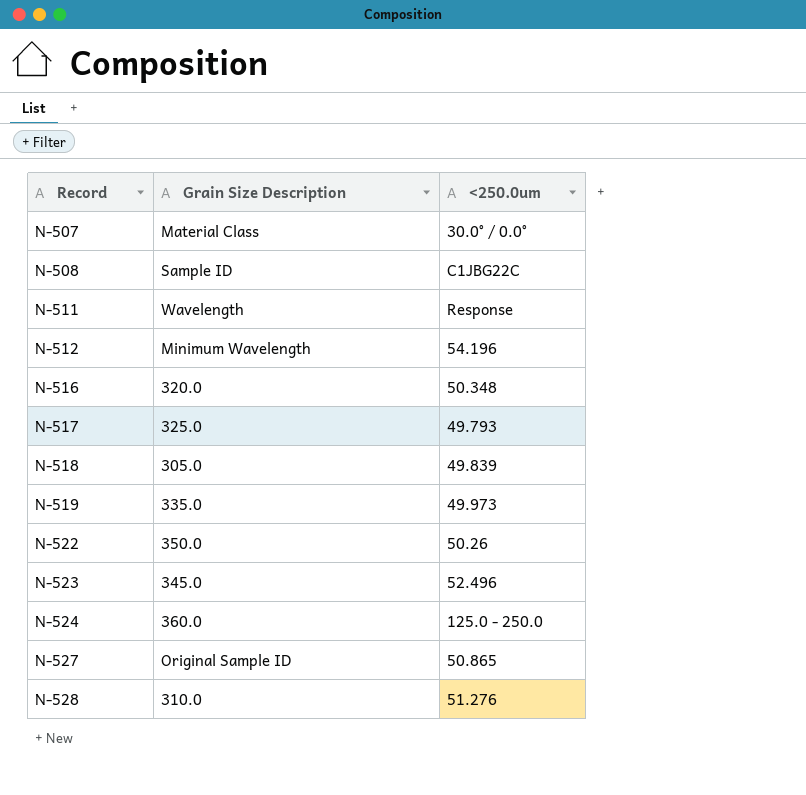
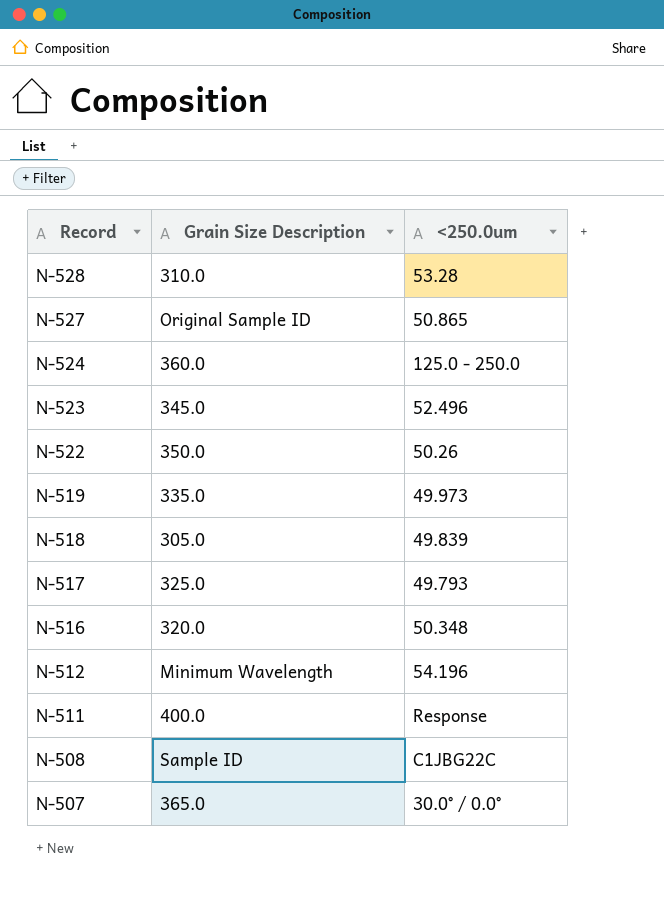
row order: Record ascending -> Record descending
N-528 | <250.0um: 51.276 -> 53.28
N-511 | Grain Size Description: Wavelength -> 400.0
N-507 | Grain Size Description: Material Class -> 365.0

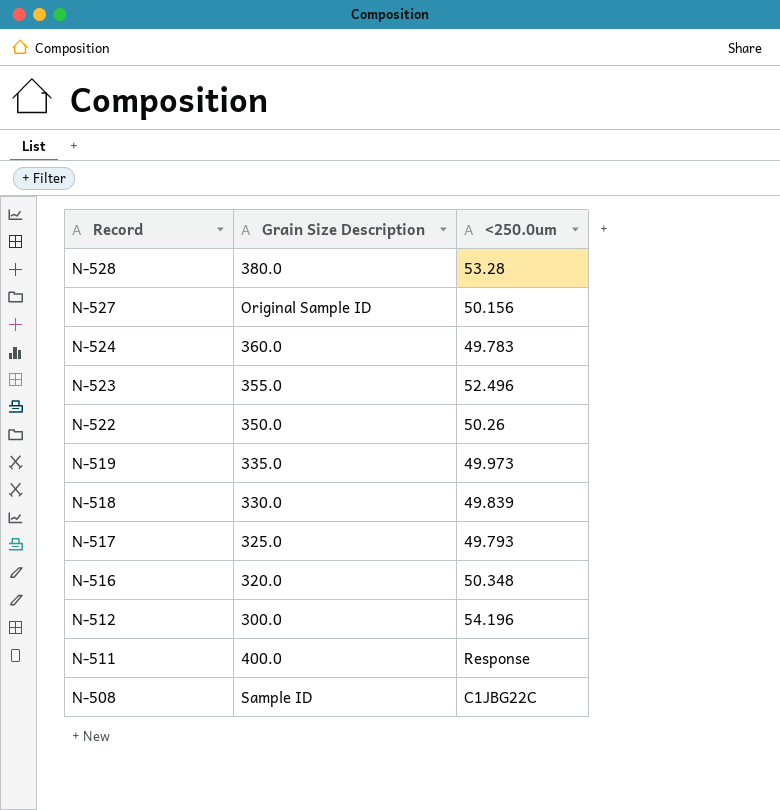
row N-507: 365.0 | 30.0° / 0.0° -> none
N-528 | Grain Size Description: 310.0 -> 380.0
N-527 | <250.0um: 50.865 -> 50.156
N-524 | <250.0um: 125.0 - 250.0 -> 49.783
N-523 | Grain Size Description: 345.0 -> 355.0
N-518 | Grain Size Description: 305.0 -> 330.0
N-512 | Grain Size Description: Minimum Wavelength -> 300.0

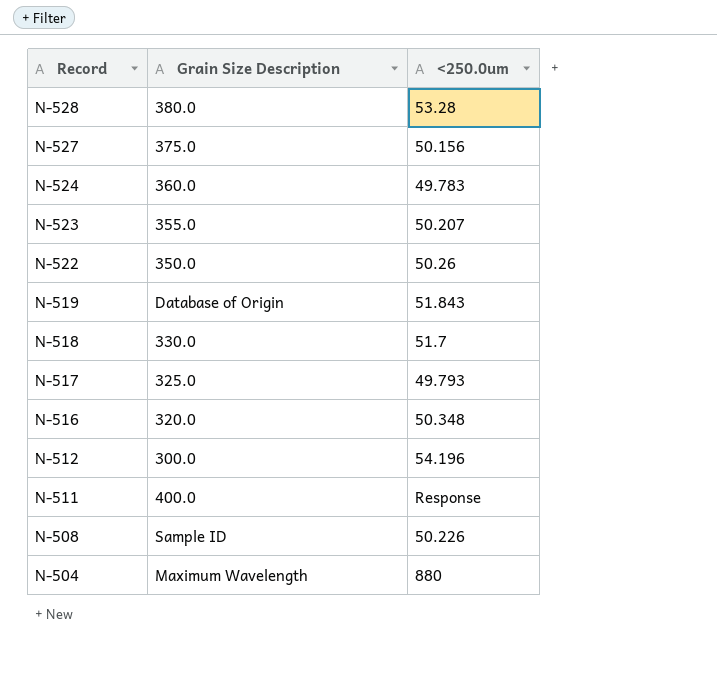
N-527 | Grain Size Description: Original Sample ID -> 375.0
N-523 | <250.0um: 52.496 -> 50.207
N-519 | Grain Size Description: 335.0 -> Database of Origin
N-519 | <250.0um: 49.973 -> 51.843
N-518 | <250.0um: 49.839 -> 51.7
N-508 | <250.0um: C1JBG22C -> 50.226
row N-504: none -> Maximum Wavelength | 880

